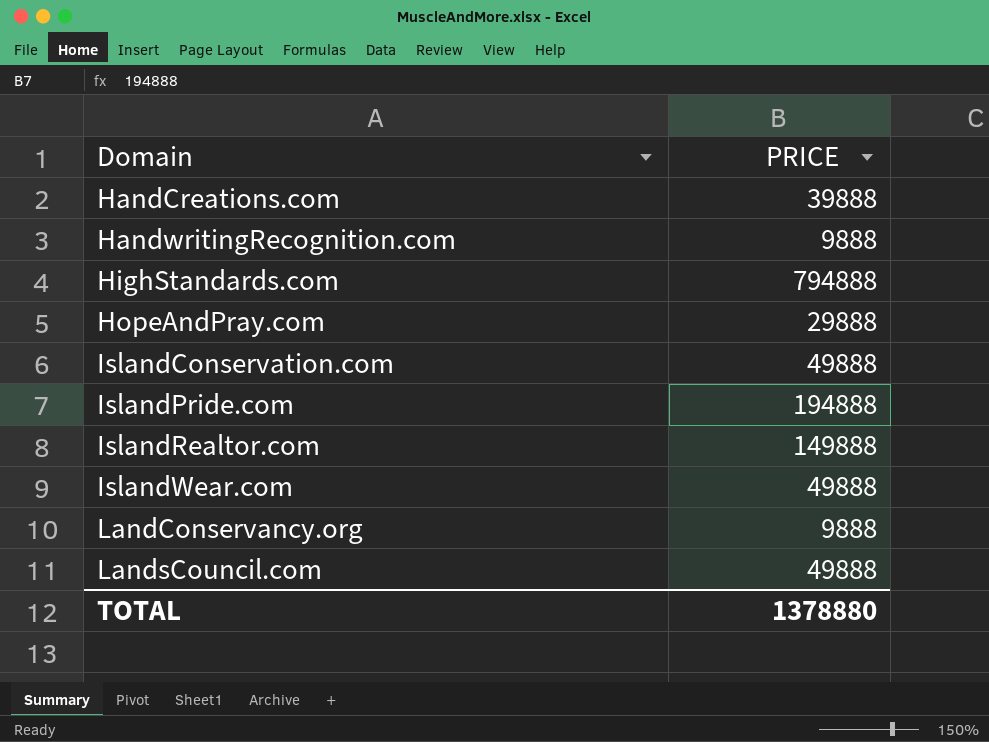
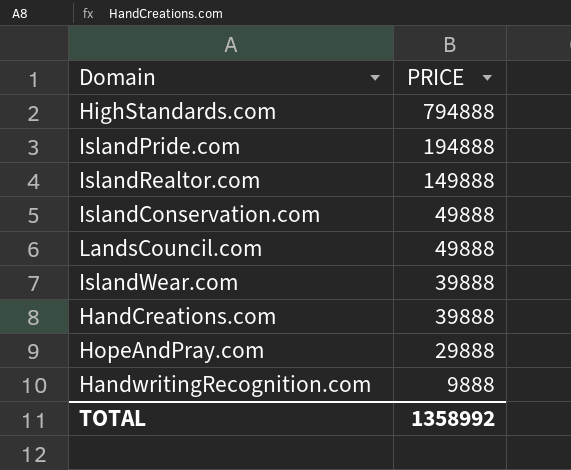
row order: Domain ascending -> PRICE descending
row LandConservancy.org: 9888 -> none
IslandWear.com | PRICE: 49888 -> 39888
TOTAL | PRICE: 1378880 -> 1358992

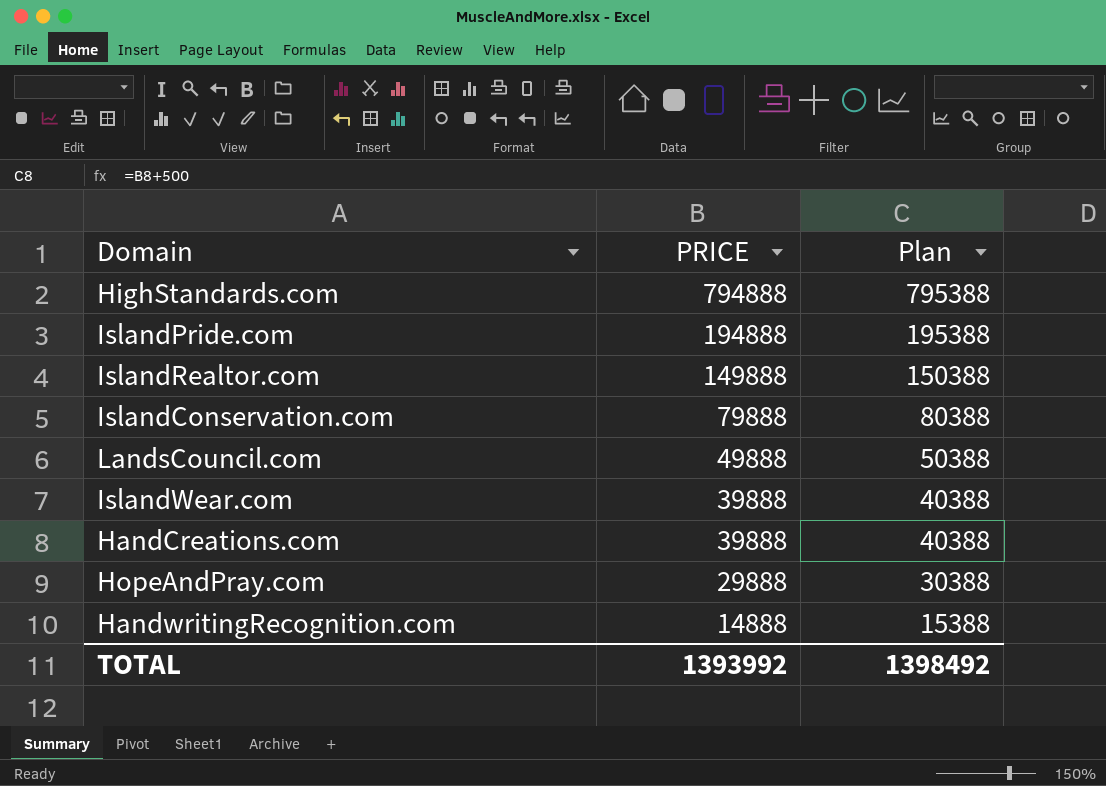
column Plan | formula: none -> [PRICE] + 500
IslandConservation.com | PRICE: 49888 -> 79888
HandwritingRecognition.com | PRICE: 9888 -> 14888
TOTAL | PRICE: 1358992 -> 1393992

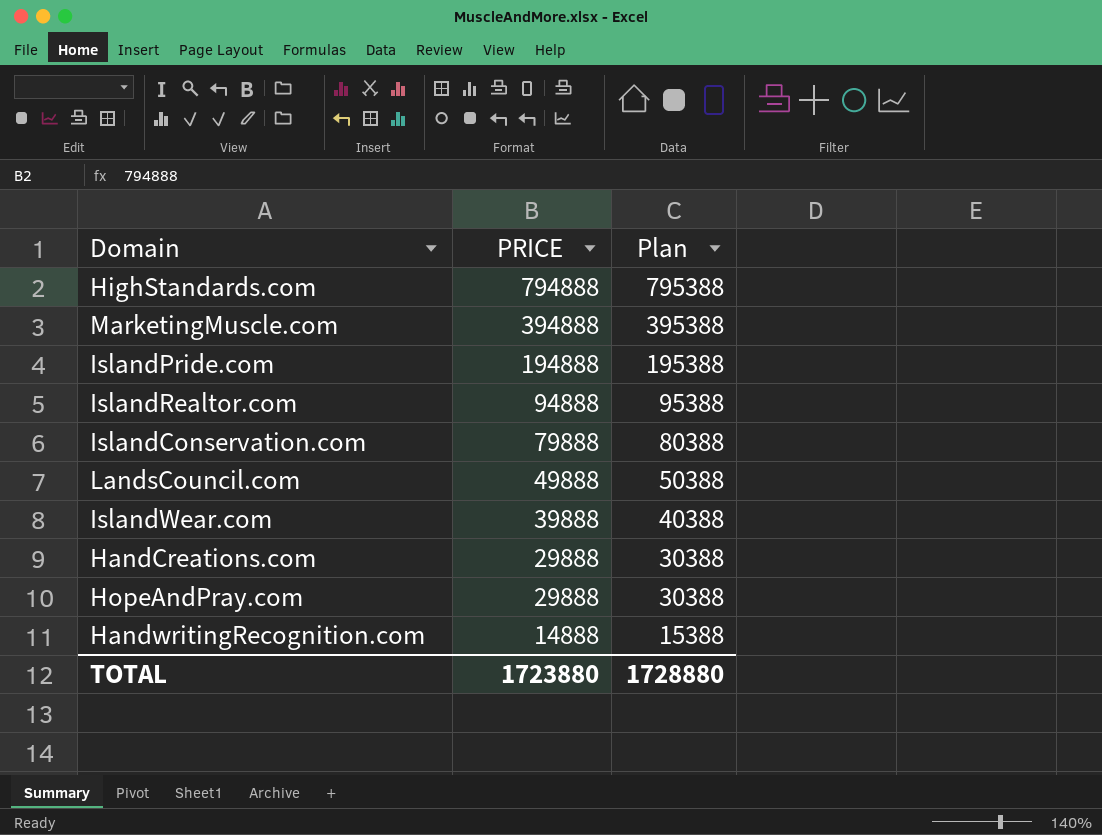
row MarketingMuscle.com: none -> 394888 | 395388
IslandRealtor.com | PRICE: 149888 -> 94888
IslandRealtor.com | Plan: 150388 -> 95388
HandCreations.com | PRICE: 39888 -> 29888
HandCreations.com | Plan: 40388 -> 30388
TOTAL | PRICE: 1393992 -> 1723880
TOTAL | Plan: 1398492 -> 1728880

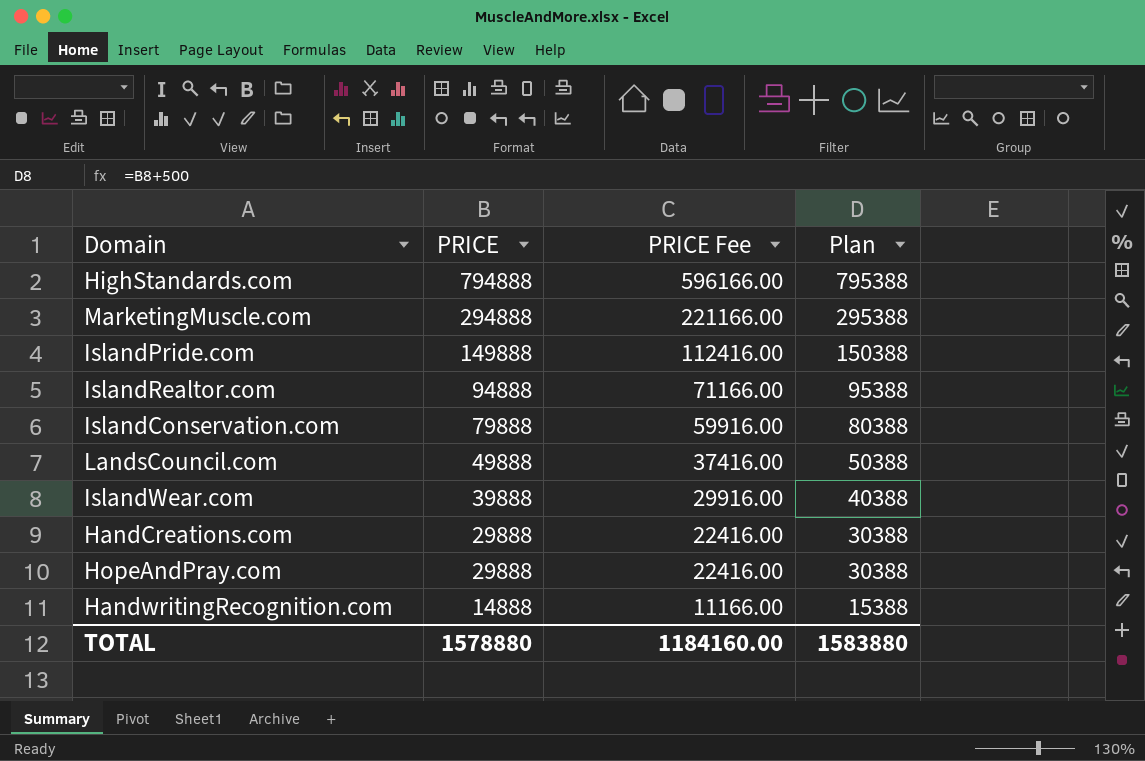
column PRICE Fee | formula: none -> [PRICE] * 0.75
MarketingMuscle.com | PRICE: 394888 -> 294888
MarketingMuscle.com | Plan: 395388 -> 295388
IslandPride.com | PRICE: 194888 -> 149888
IslandPride.com | Plan: 195388 -> 150388
TOTAL | PRICE: 1723880 -> 1578880
TOTAL | Plan: 1728880 -> 1583880

